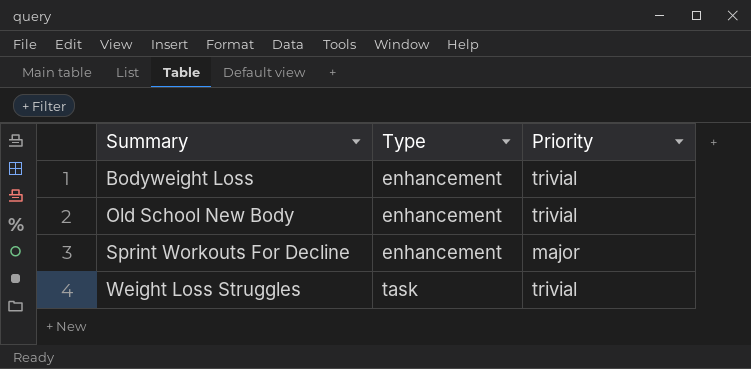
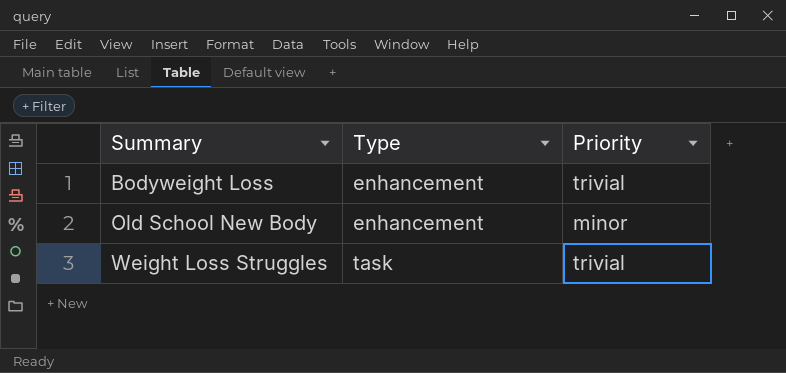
row Sprint Workouts For Decline: enhancement | major -> none
Old School New Body | Priority: trivial -> minor

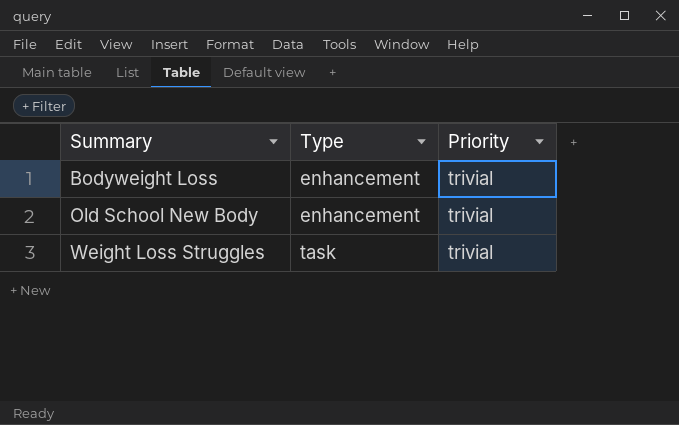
Old School New Body | Priority: minor -> trivial

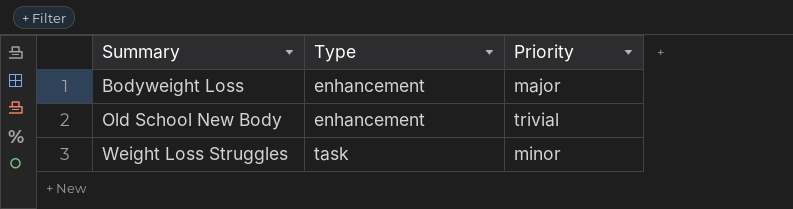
Bodyweight Loss | Priority: trivial -> major
Weight Loss Struggles | Priority: trivial -> minor

